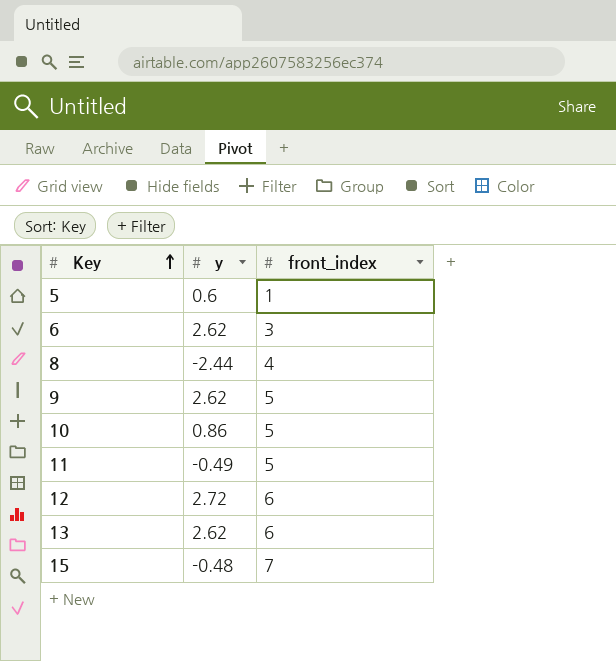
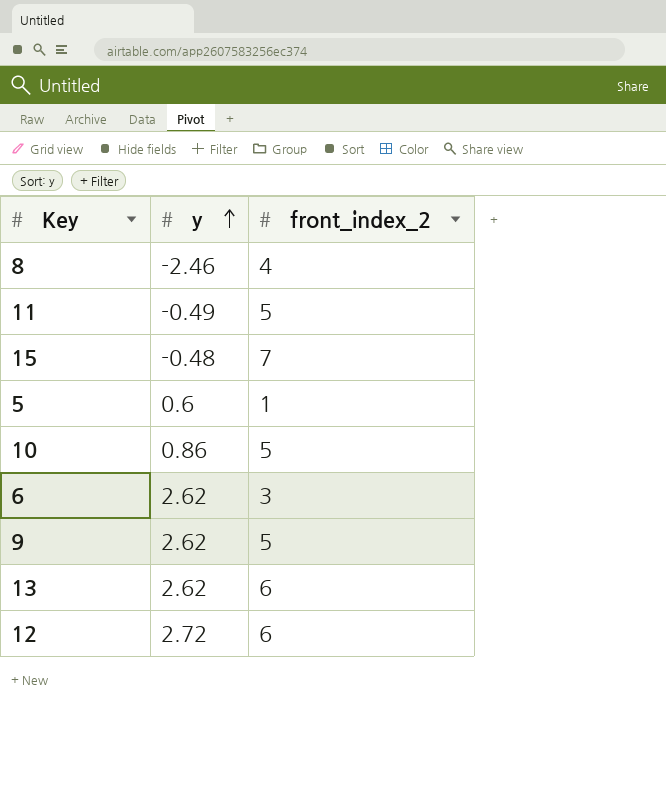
row order: Key ascending -> y ascending
column name: front_index -> front_index_2
8 | y: -2.44 -> -2.46

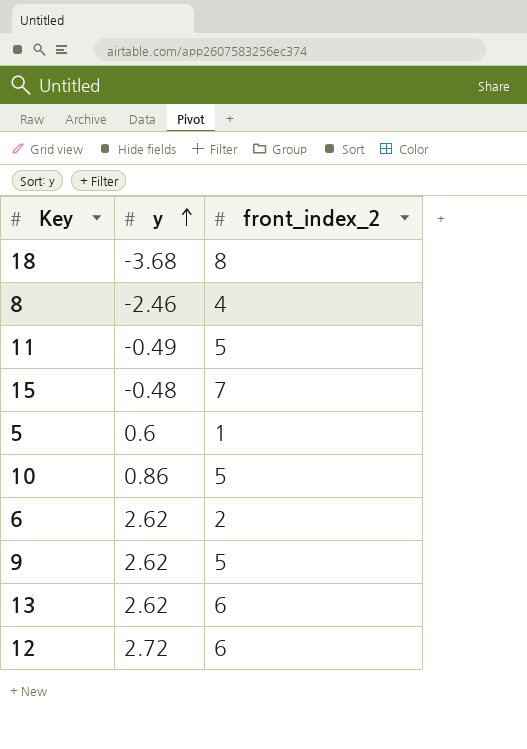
row 18: none -> -3.68 | 8
6 | front_index_2: 3 -> 2

